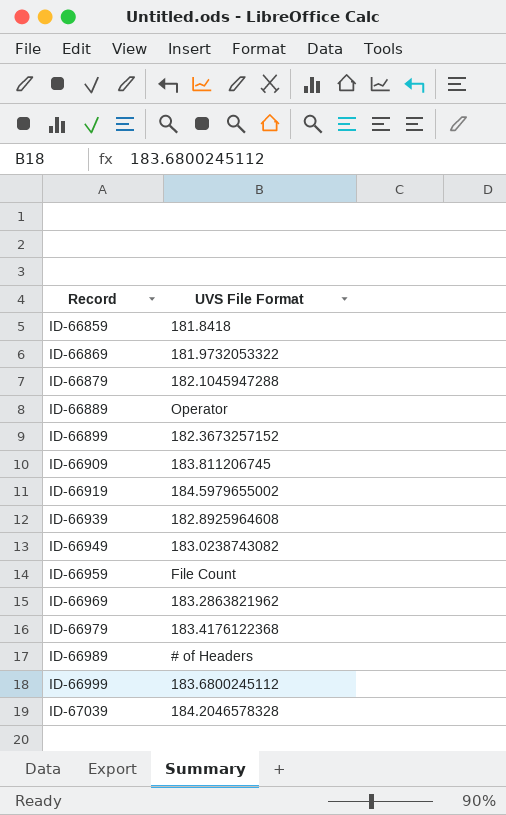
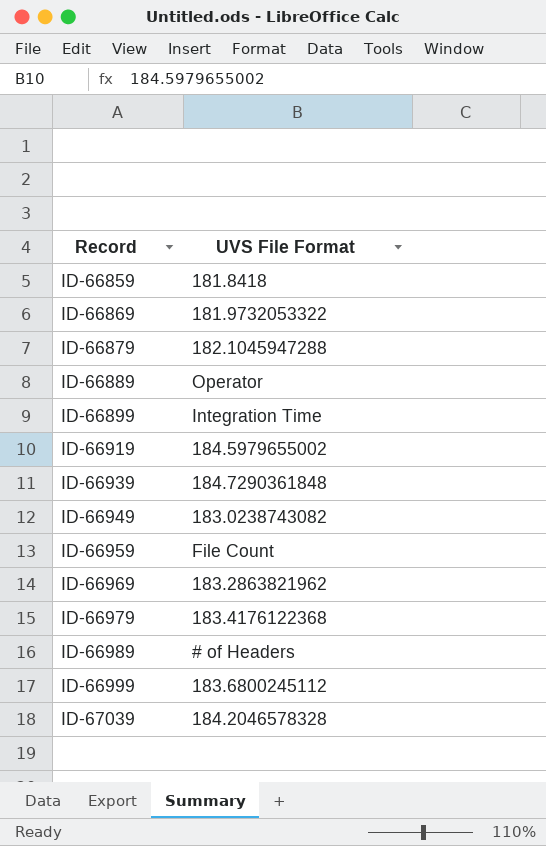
row ID-66909: 183.811206745 -> none
ID-66899 | UVS File Format: 182.3673257152 -> Integration Time
ID-66939 | UVS File Format: 182.8925964608 -> 184.7290361848

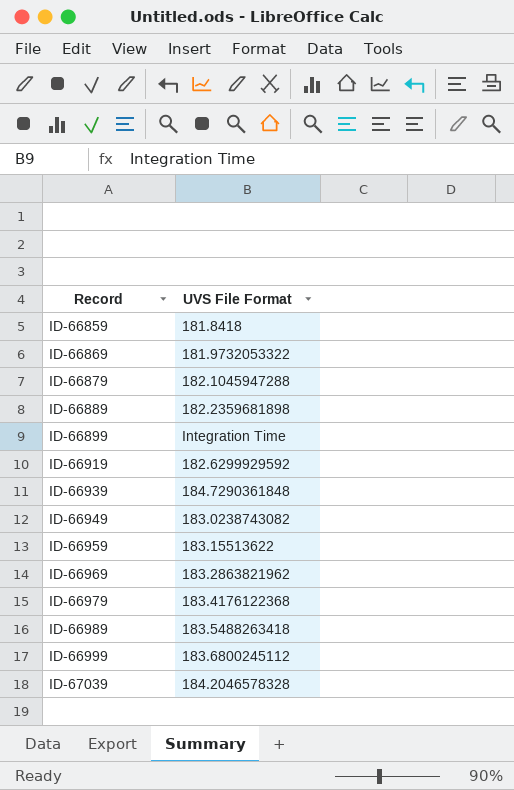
ID-66889 | UVS File Format: Operator -> 182.2359681898
ID-66919 | UVS File Format: 184.5979655002 -> 182.6299929592
ID-66959 | UVS File Format: File Count -> 183.15513622
ID-66989 | UVS File Format: # of Headers -> 183.5488263418

